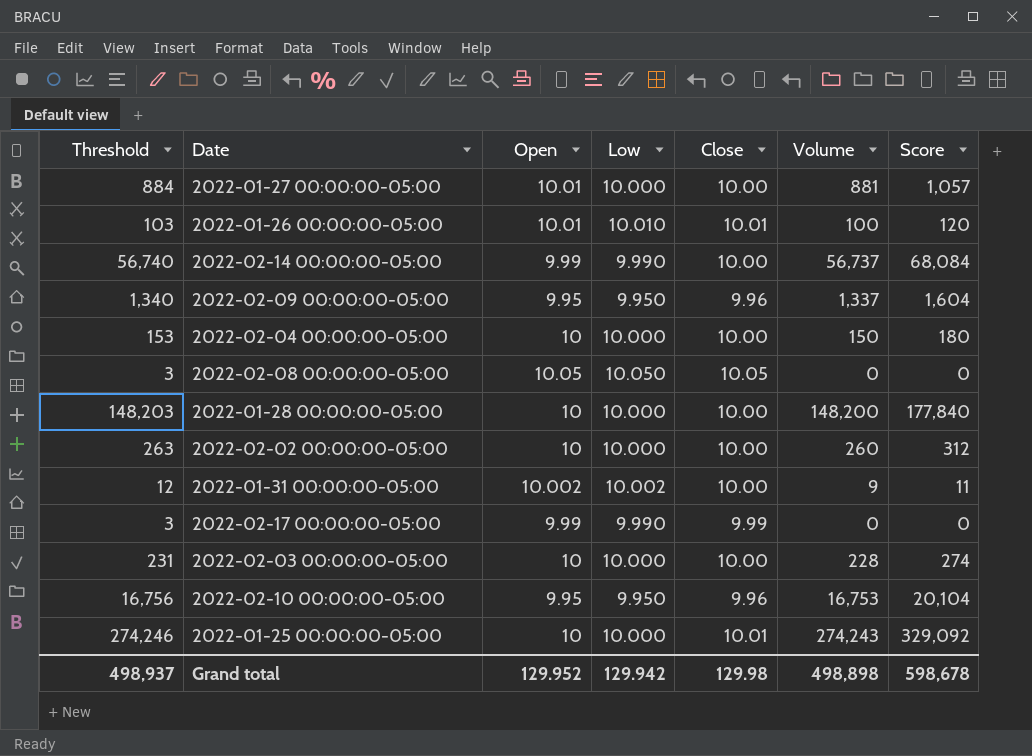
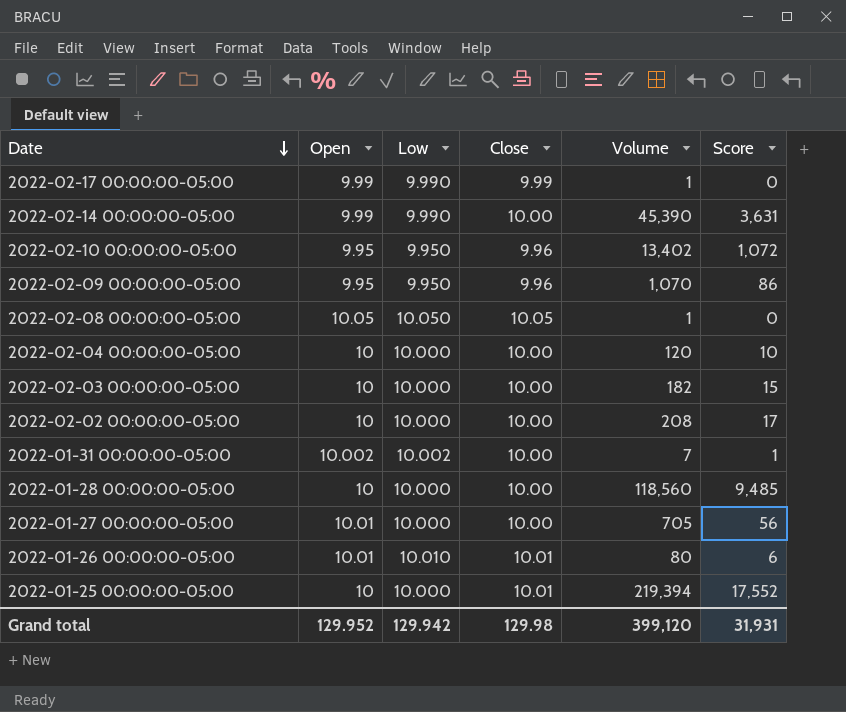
row order: none -> Date descending
column Threshold | formula: [Volume] + 3 -> none
column Score | formula: [Volume] * 1.2 -> [Volume] * 0.08
2022-02-17 00:00:00-05:00 | Volume: 0 -> 1
2022-02-14 00:00:00-05:00 | Volume: 56,737 -> 45,390
2022-02-10 00:00:00-05:00 | Volume: 16,753 -> 13,402
2022-02-09 00:00:00-05:00 | Volume: 1,337 -> 1,070
2022-02-08 00:00:00-05:00 | Volume: 0 -> 1
2022-02-04 00:00:00-05:00 | Volume: 150 -> 120
2022-02-03 00:00:00-05:00 | Volume: 228 -> 182
2022-02-02 00:00:00-05:00 | Volume: 260 -> 208
2022-01-31 00:00:00-05:00 | Volume: 9 -> 7
2022-01-28 00:00:00-05:00 | Volume: 148,200 -> 118,560
2022-01-27 00:00:00-05:00 | Volume: 881 -> 705
2022-01-26 00:00:00-05:00 | Volume: 100 -> 80
2022-01-25 00:00:00-05:00 | Volume: 274,243 -> 219,394
Grand total | Volume: 498,898 -> 399,120
Grand total | Score: 598,678 -> 31,931

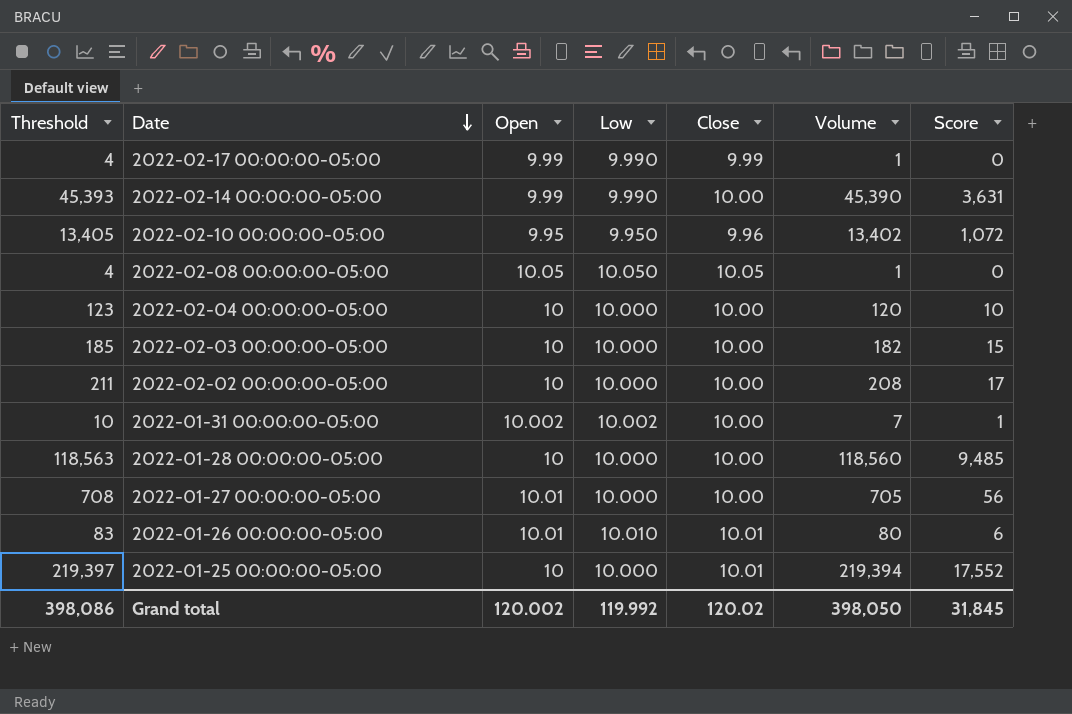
column Threshold | formula: none -> [Volume] + 3
row 2022-02-09 00:00:00-05:00: 9.95 | 9.950 | 9.96 | 1,070 | 86 -> none
Grand total | Open: 129.952 -> 120.002
Grand total | Low: 129.942 -> 119.992
Grand total | Close: 129.98 -> 120.02
Grand total | Volume: 399,120 -> 398,050
Grand total | Score: 31,931 -> 31,845

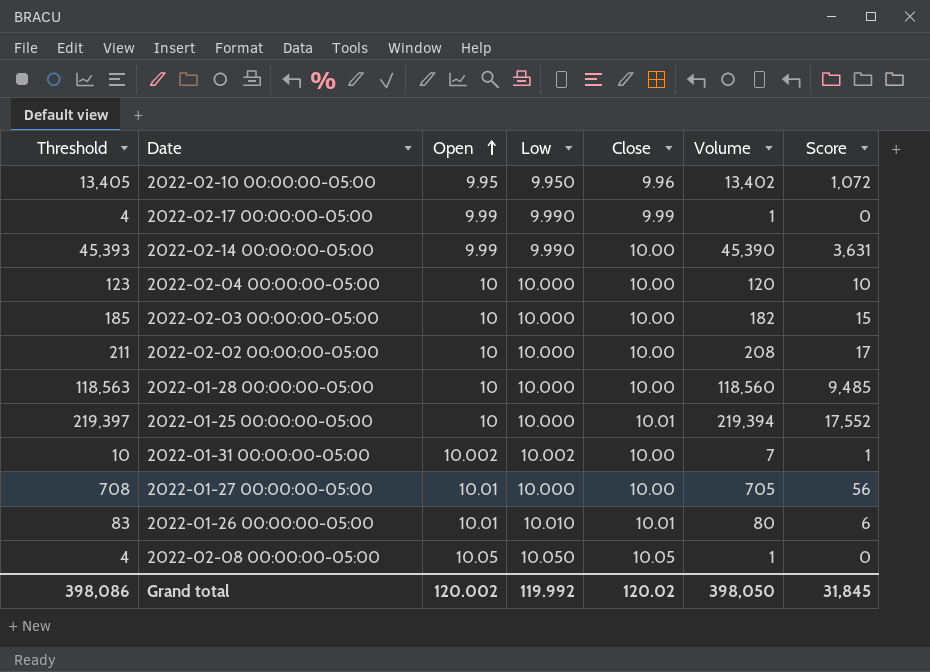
row order: Date descending -> Open ascending

